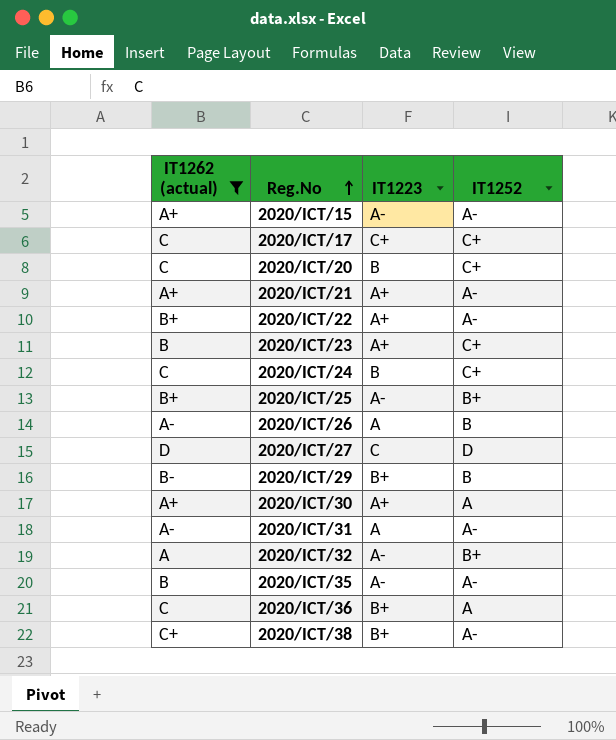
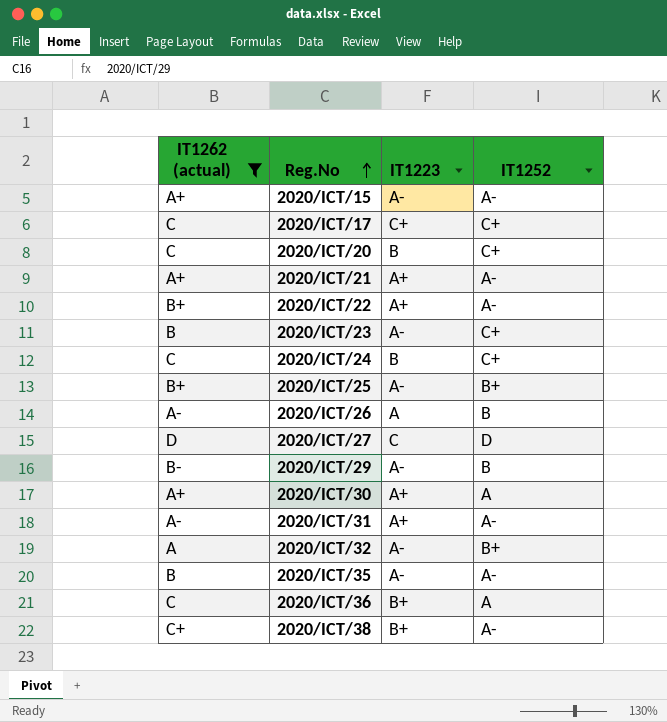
2020/ICT/23 | IT1223: A+ -> A-
2020/ICT/29 | IT1223: B+ -> A-
2020/ICT/31 | IT1223: A -> A+

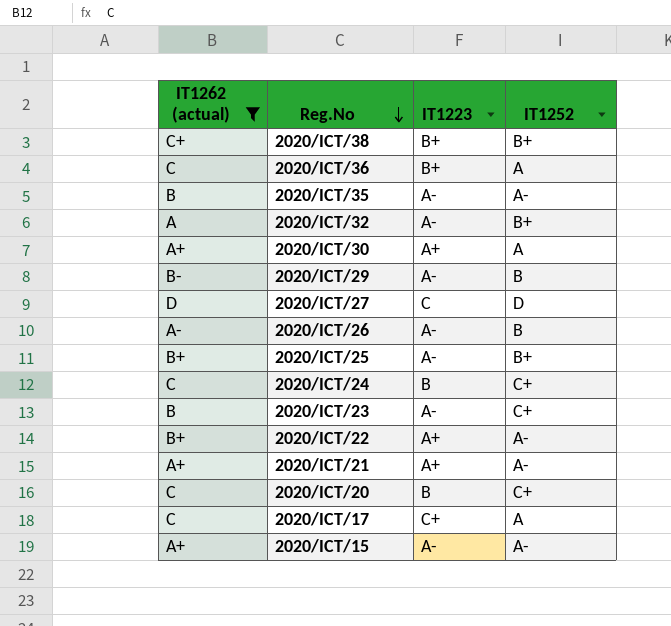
row order: Reg.No ascending -> Reg.No descending
row 2020/ICT/31: A- | A+ | A- -> none
2020/ICT/38 | IT1252: A- -> B+
2020/ICT/26 | IT1223: A -> A-
2020/ICT/17 | IT1252: C+ -> A

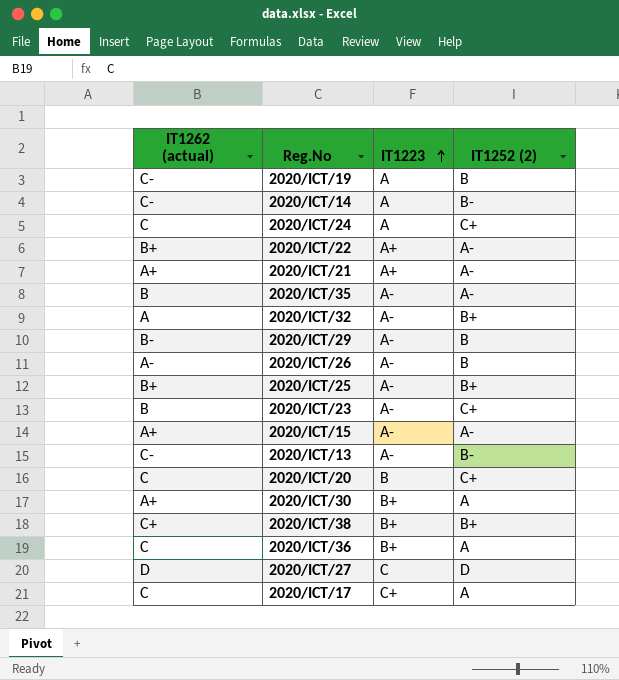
filter: IT1262 (actual) != C- -> none
row order: Reg.No descending -> IT1223 ascending
column name: IT1252 -> IT1252 (2)
2020/ICT/24 | IT1223: B -> A
2020/ICT/30 | IT1223: A+ -> B+

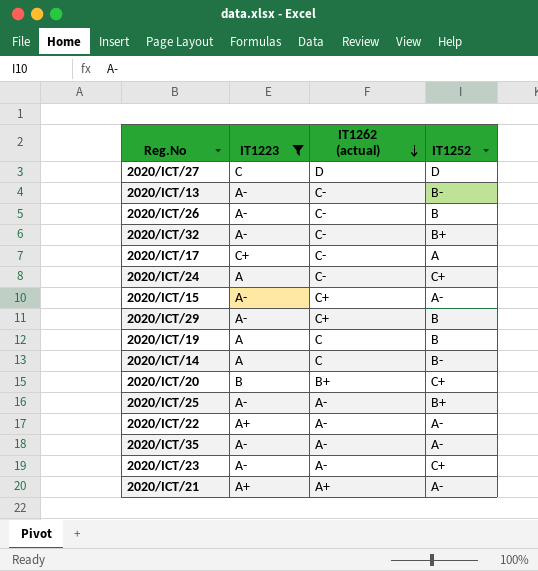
filter: none -> IT1223 != B+
row order: IT1223 ascending -> IT1262 (actual) descending
column IT1262 (actual) | position: 1 -> 3
column name: IT1252 (2) -> IT1252
2020/ICT/26 | IT1262 (actual): A- -> C-
2020/ICT/32 | IT1262 (actual): A -> C-
2020/ICT/17 | IT1262 (actual): C -> C-
2020/ICT/24 | IT1262 (actual): C -> C-
2020/ICT/15 | IT1262 (actual): A+ -> C+
2020/ICT/29 | IT1262 (actual): B- -> C+
2020/ICT/19 | IT1262 (actual): C- -> C
2020/ICT/14 | IT1262 (actual): C- -> C
2020/ICT/20 | IT1262 (actual): C -> B+
2020/ICT/25 | IT1262 (actual): B+ -> A-
2020/ICT/22 | IT1262 (actual): B+ -> A-
2020/ICT/35 | IT1262 (actual): B -> A-
2020/ICT/23 | IT1262 (actual): B -> A-

